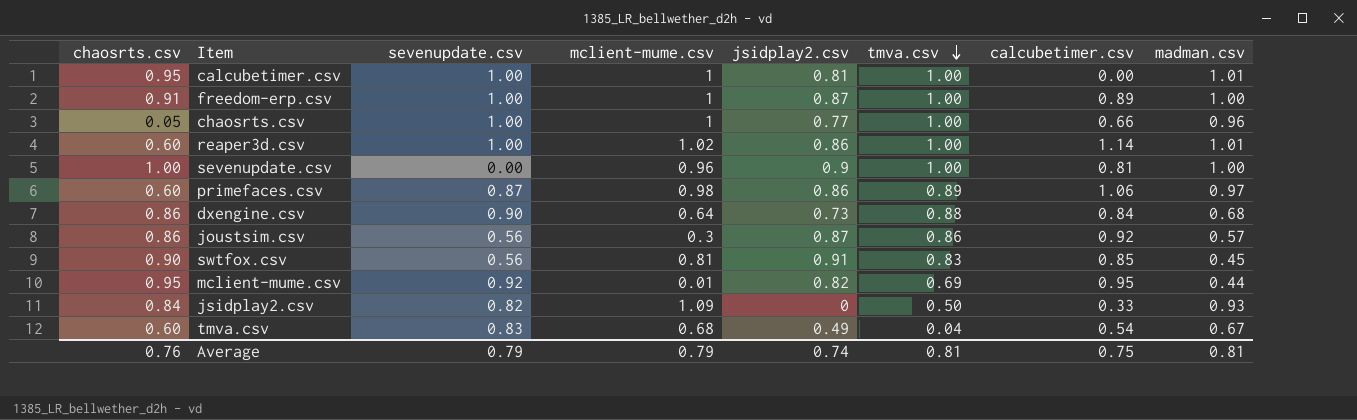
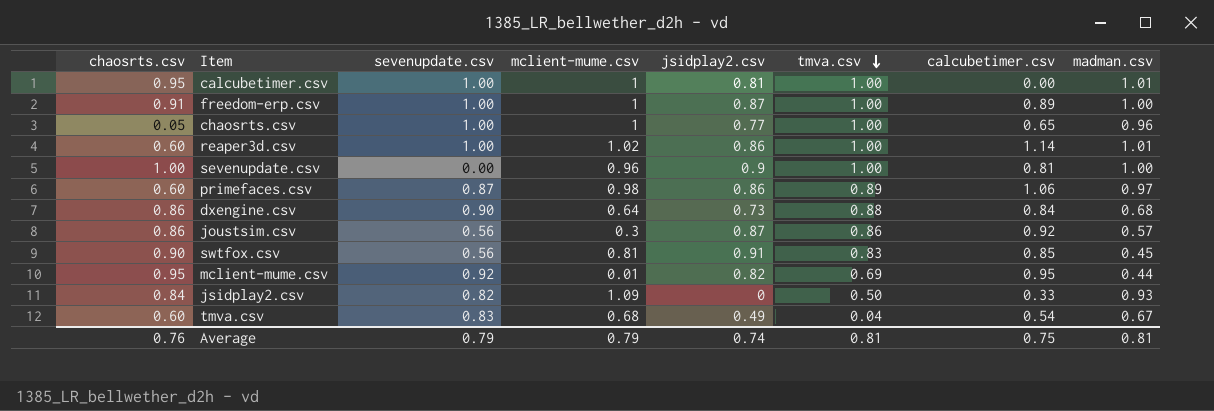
chaosrts.csv | calcubetimer.csv: 0.66 -> 0.65

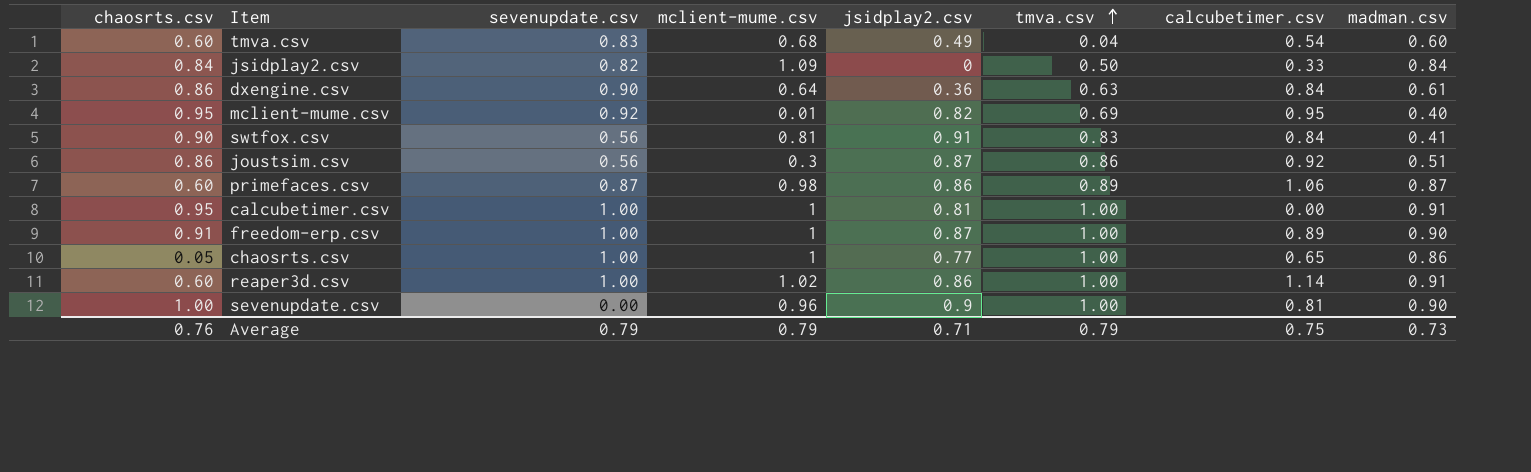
row order: tmva.csv descending -> tmva.csv ascending
tmva.csv | madman.csv: 0.67 -> 0.60
jsidplay2.csv | madman.csv: 0.93 -> 0.84
dxengine.csv | jsidplay2.csv: 0.73 -> 0.36
dxengine.csv | tmva.csv: 0.88 -> 0.63
dxengine.csv | madman.csv: 0.68 -> 0.61
mclient-mume.csv | madman.csv: 0.44 -> 0.40
swtfox.csv | calcubetimer.csv: 0.85 -> 0.84
swtfox.csv | madman.csv: 0.45 -> 0.41
joustsim.csv | madman.csv: 0.57 -> 0.51
primefaces.csv | madman.csv: 0.97 -> 0.87
calcubetimer.csv | madman.csv: 1.01 -> 0.91
freedom-erp.csv | madman.csv: 1.00 -> 0.90
chaosrts.csv | madman.csv: 0.96 -> 0.86
reaper3d.csv | madman.csv: 1.01 -> 0.91
sevenupdate.csv | madman.csv: 1.00 -> 0.90
Average | jsidplay2.csv: 0.74 -> 0.71
Average | tmva.csv: 0.81 -> 0.79
Average | madman.csv: 0.81 -> 0.73

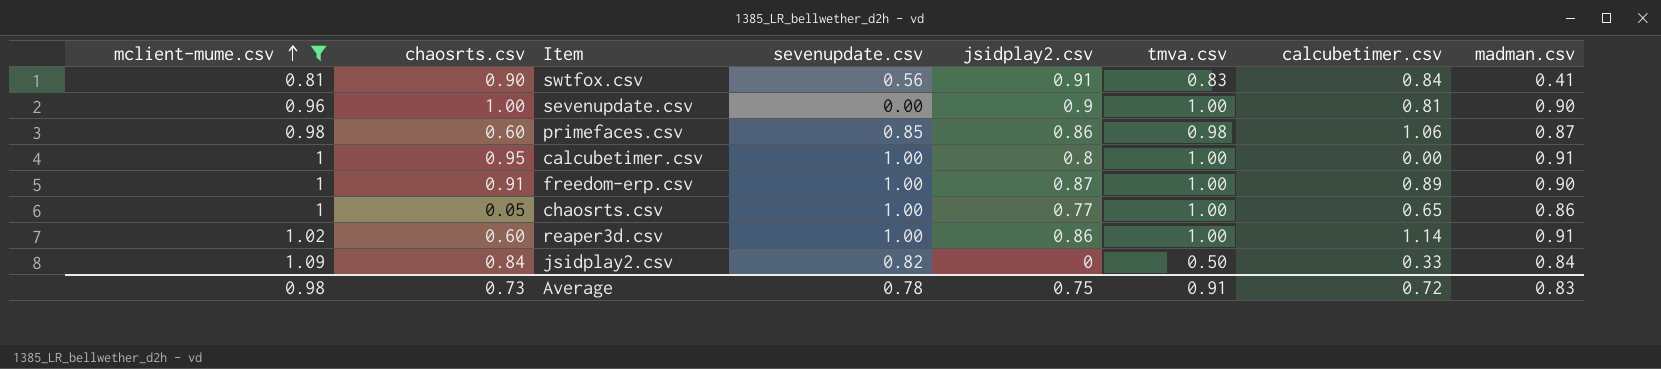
filter: none -> mclient-mume.csv >= 0.81
row order: tmva.csv ascending -> mclient-mume.csv ascending
column mclient-mume.csv | position: 4 -> 1
primefaces.csv | sevenupdate.csv: 0.87 -> 0.85
primefaces.csv | tmva.csv: 0.89 -> 0.98
calcubetimer.csv | jsidplay2.csv: 0.81 -> 0.8
Average | mclient-mume.csv: 0.79 -> 0.98
Average | chaosrts.csv: 0.76 -> 0.73
Average | sevenupdate.csv: 0.79 -> 0.78
Average | jsidplay2.csv: 0.71 -> 0.75
Average | tmva.csv: 0.79 -> 0.91
Average | calcubetimer.csv: 0.75 -> 0.72
Average | madman.csv: 0.73 -> 0.83

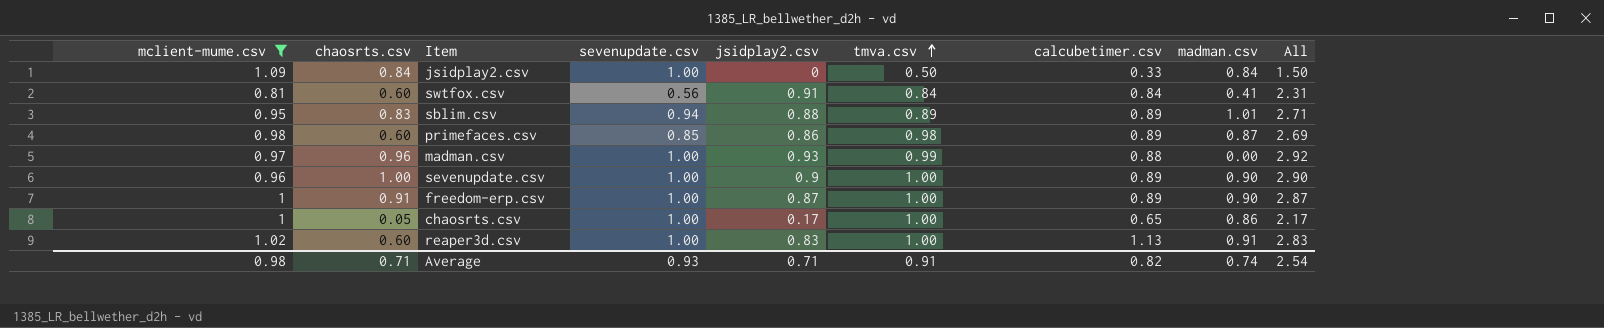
row order: mclient-mume.csv ascending -> tmva.csv ascending
column All | formula: none -> [sevenupdate.csv] + [jsidplay2.csv] + [tmva.csv]
row calcubetimer.csv: 1 | 0.95 | 1.00 | 0.8 | 1.00 | 0.00 | 0.91 -> none
jsidplay2.csv | sevenupdate.csv: 0.82 -> 1.00
swtfox.csv | chaosrts.csv: 0.90 -> 0.60
swtfox.csv | tmva.csv: 0.83 -> 0.84
row sblim.csv: none -> 0.95 | 0.83 | 0.94 | 0.88 | 0.89 | 0.89 | 1.01 | 2.71
primefaces.csv | calcubetimer.csv: 1.06 -> 0.89
row madman.csv: none -> 0.97 | 0.96 | 1.00 | 0.93 | 0.99 | 0.88 | 0.00 | 2.92
sevenupdate.csv | sevenupdate.csv: 0.00 -> 1.00
sevenupdate.csv | calcubetimer.csv: 0.81 -> 0.89
chaosrts.csv | jsidplay2.csv: 0.77 -> 0.17
reaper3d.csv | jsidplay2.csv: 0.86 -> 0.83
reaper3d.csv | calcubetimer.csv: 1.14 -> 1.13
Average | chaosrts.csv: 0.73 -> 0.71
Average | sevenupdate.csv: 0.78 -> 0.93
Average | jsidplay2.csv: 0.75 -> 0.71
Average | calcubetimer.csv: 0.72 -> 0.82
Average | madman.csv: 0.83 -> 0.74

